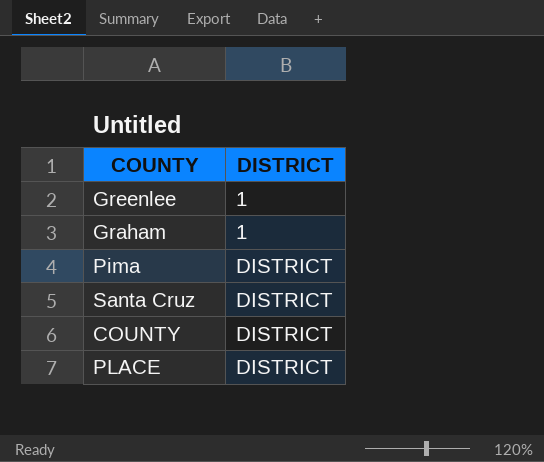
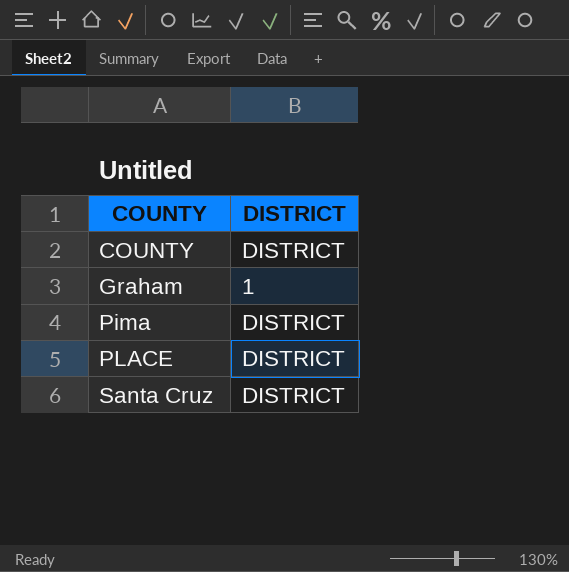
row order: DISTRICT ascending -> COUNTY ascending
row Greenlee: 1 -> none

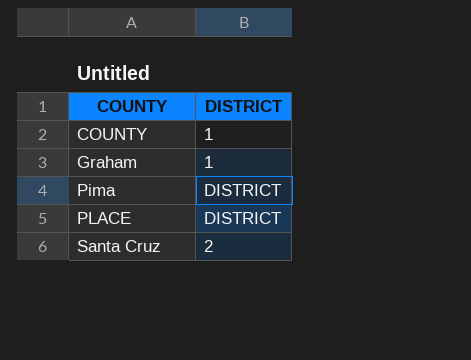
COUNTY | DISTRICT: DISTRICT -> 1
Santa Cruz | DISTRICT: DISTRICT -> 2

